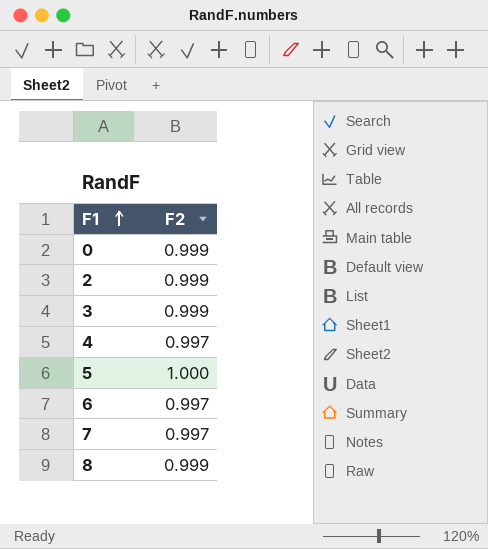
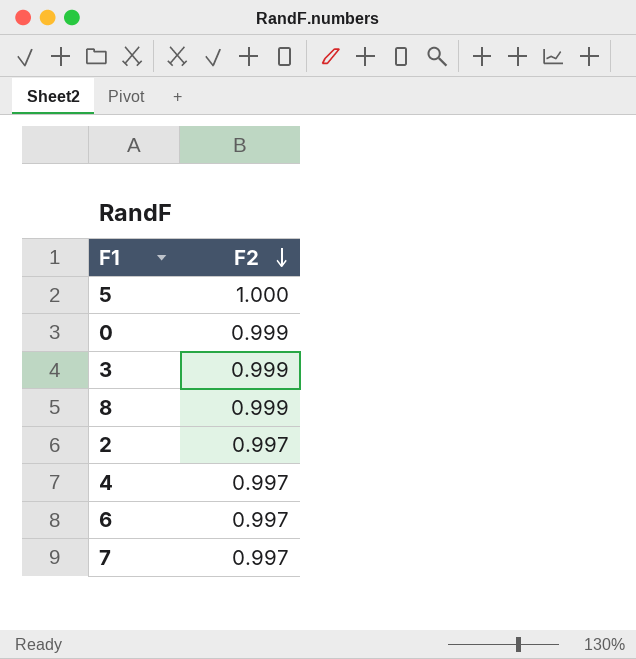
row order: F1 ascending -> F2 descending
2 | F2: 0.999 -> 0.997

